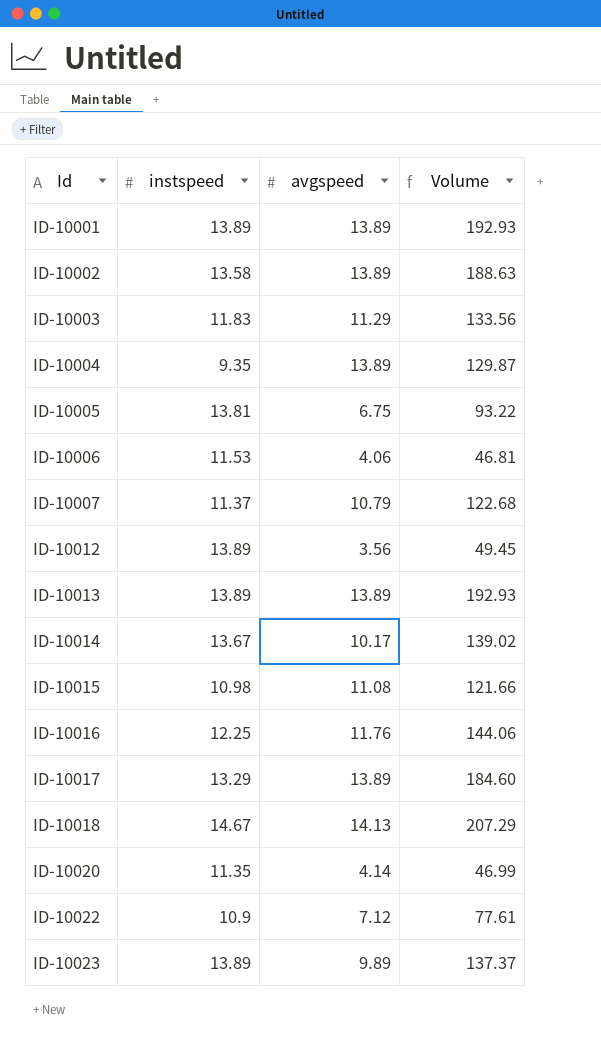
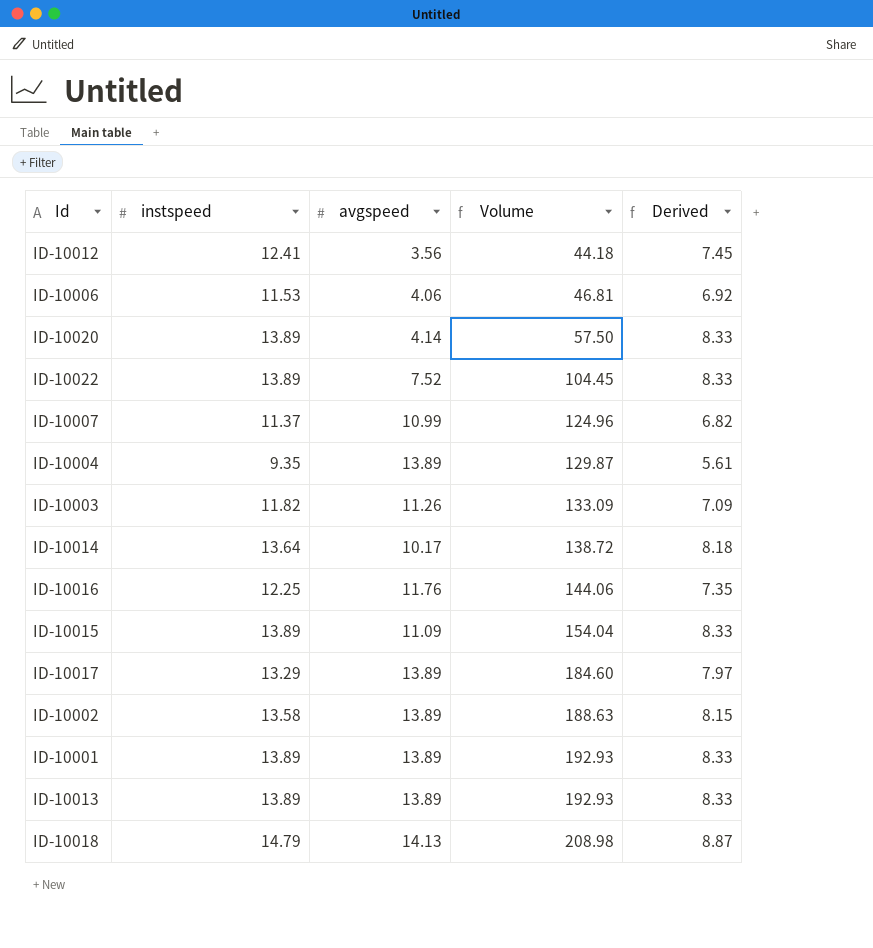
row order: Id ascending -> Volume ascending
column Derived | formula: none -> [instspeed] * 0.6
row ID-10005: 13.81 | 6.75 | 93.22 -> none
row ID-10023: 13.89 | 9.89 | 137.37 -> none
ID-10012 | instspeed: 13.89 -> 12.41
ID-10012 | Volume: 49.45 -> 44.18
ID-10020 | instspeed: 11.35 -> 13.89
ID-10020 | Volume: 46.99 -> 57.50
ID-10022 | instspeed: 10.9 -> 13.89
ID-10022 | avgspeed: 7.12 -> 7.52
ID-10022 | Volume: 77.61 -> 104.45
ID-10007 | avgspeed: 10.79 -> 10.99
ID-10007 | Volume: 122.68 -> 124.96
ID-10003 | instspeed: 11.83 -> 11.82
ID-10003 | avgspeed: 11.29 -> 11.26
ID-10003 | Volume: 133.56 -> 133.09
ID-10014 | instspeed: 13.67 -> 13.64
ID-10014 | Volume: 139.02 -> 138.72
ID-10015 | instspeed: 10.98 -> 13.89
ID-10015 | avgspeed: 11.08 -> 11.09
ID-10015 | Volume: 121.66 -> 154.04
ID-10018 | instspeed: 14.67 -> 14.79
ID-10018 | Volume: 207.29 -> 208.98

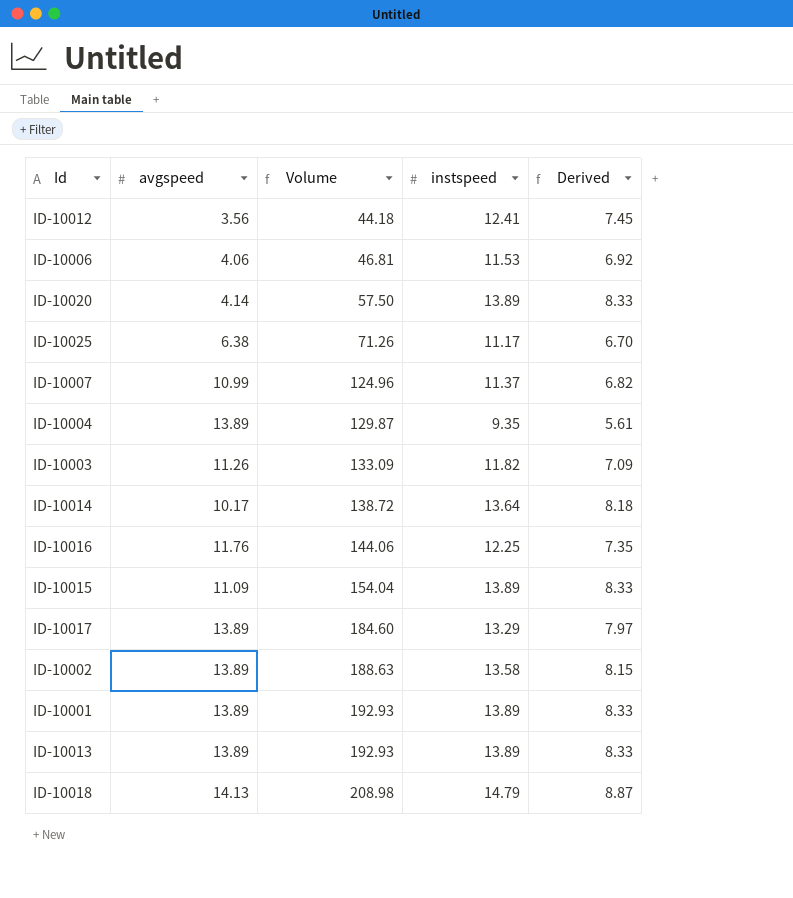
column instspeed | position: 2 -> 4
row ID-10022: 13.89 | 7.52 | 104.45 | 8.33 -> none
row ID-10025: none -> 6.38 | 71.26 | 11.17 | 6.70

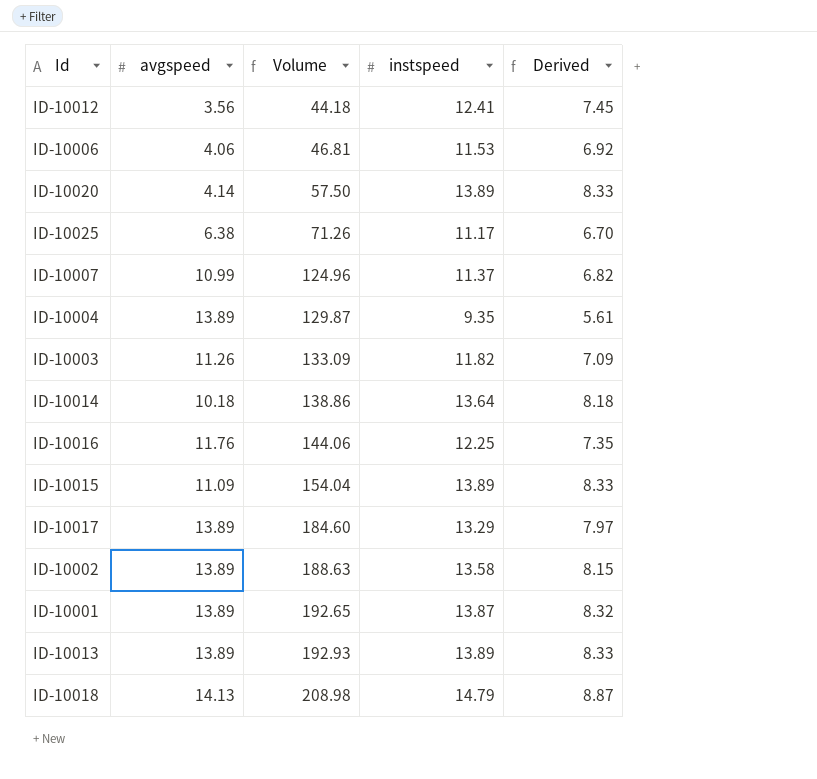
ID-10014 | avgspeed: 10.17 -> 10.18
ID-10014 | Volume: 138.72 -> 138.86
ID-10001 | Volume: 192.93 -> 192.65
ID-10001 | instspeed: 13.89 -> 13.87
ID-10001 | Derived: 8.33 -> 8.32

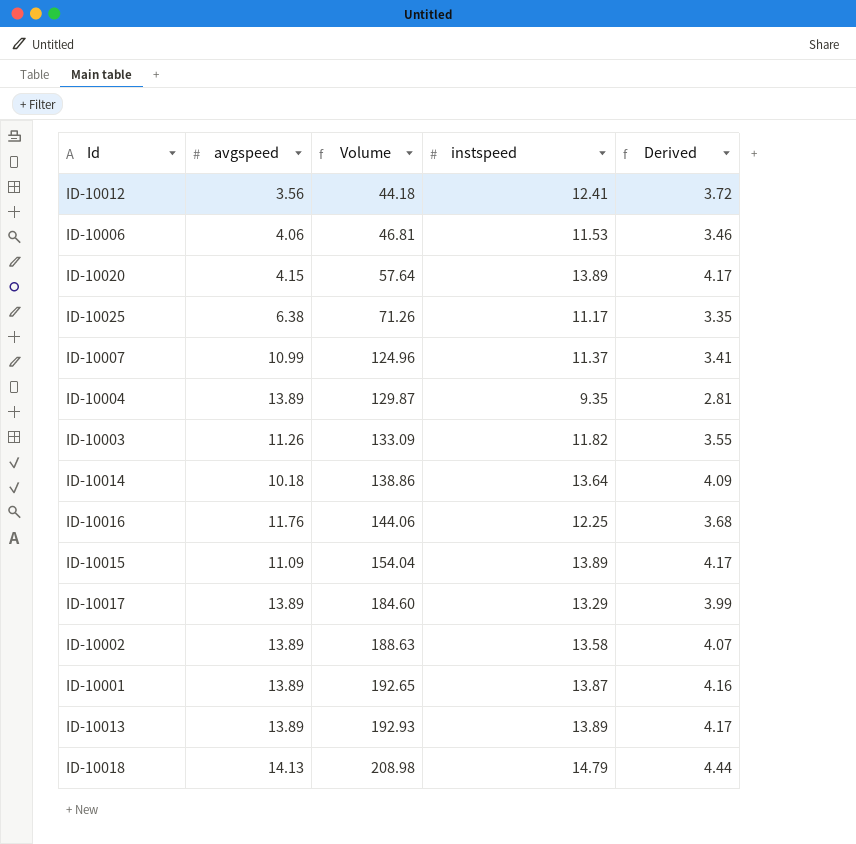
column Derived | formula: [instspeed] * 0.6 -> [instspeed] * 0.3
ID-10020 | avgspeed: 4.14 -> 4.15
ID-10020 | Volume: 57.50 -> 57.64

